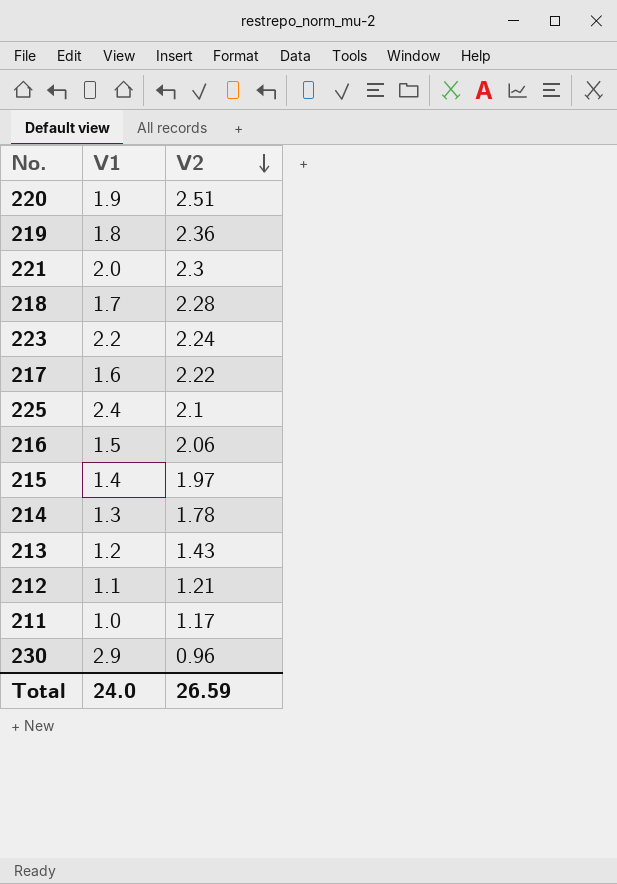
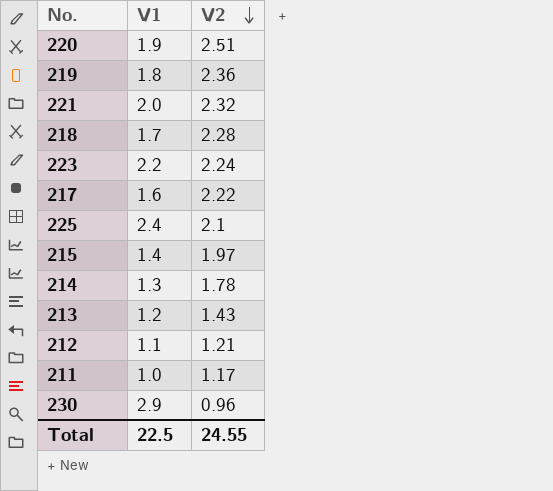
row 216: 1.5 | 2.06 -> none
221 | V2: 2.3 -> 2.32
Total | V1: 24.0 -> 22.5
Total | V2: 26.59 -> 24.55

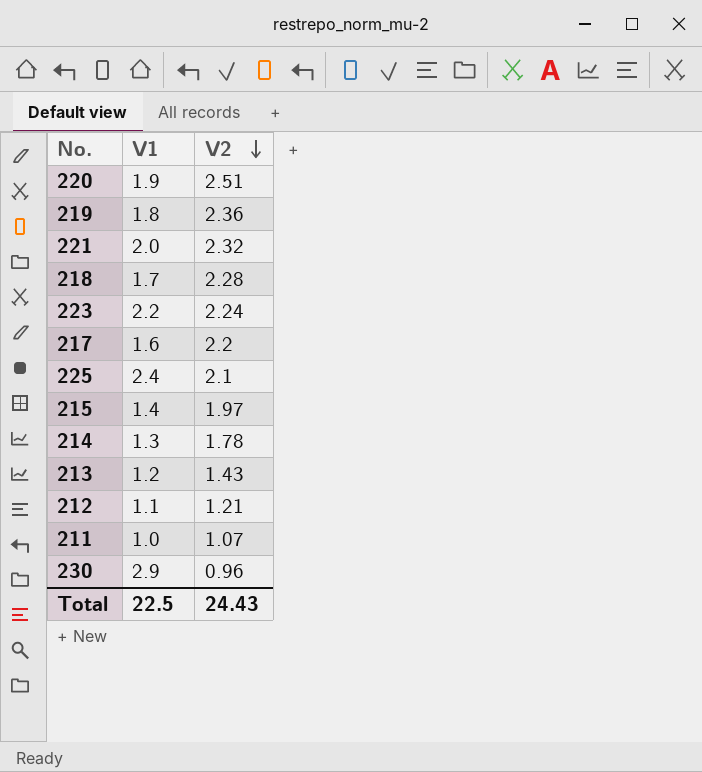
217 | V2: 2.22 -> 2.2
211 | V2: 1.17 -> 1.07
Total | V2: 24.55 -> 24.43

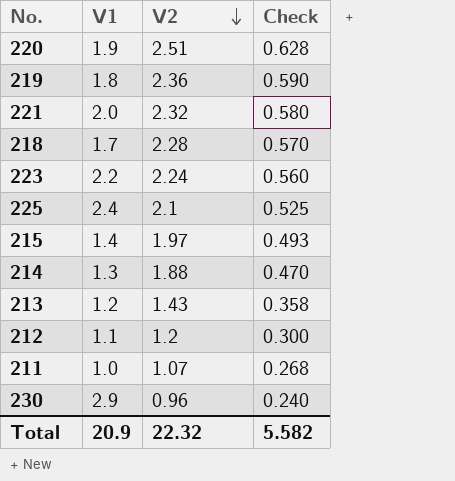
column Check | formula: none -> [V2] * 0.25
row 217: 1.6 | 2.2 -> none
214 | V2: 1.78 -> 1.88
212 | V2: 1.21 -> 1.2
Total | V1: 22.5 -> 20.9
Total | V2: 24.43 -> 22.32

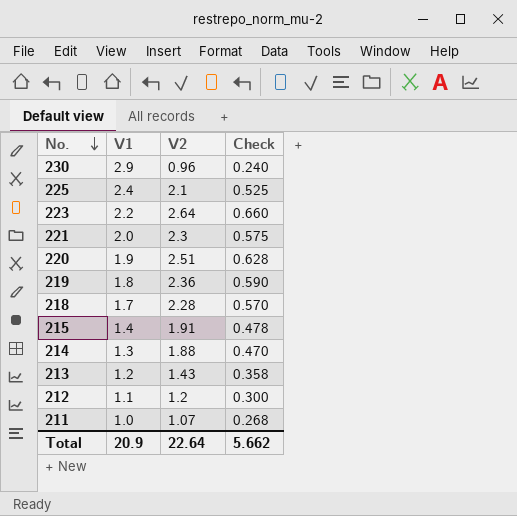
row order: V2 descending -> No. descending
223 | V2: 2.24 -> 2.64
223 | Check: 0.560 -> 0.660
221 | V2: 2.32 -> 2.3
221 | Check: 0.580 -> 0.575
215 | V2: 1.97 -> 1.91
215 | Check: 0.493 -> 0.478
Total | V2: 22.32 -> 22.64
Total | Check: 5.582 -> 5.662

